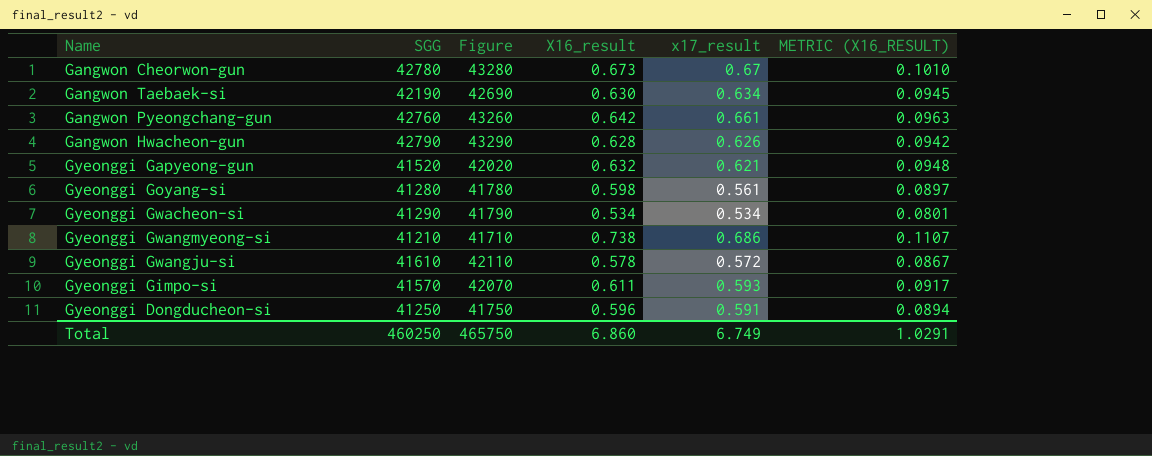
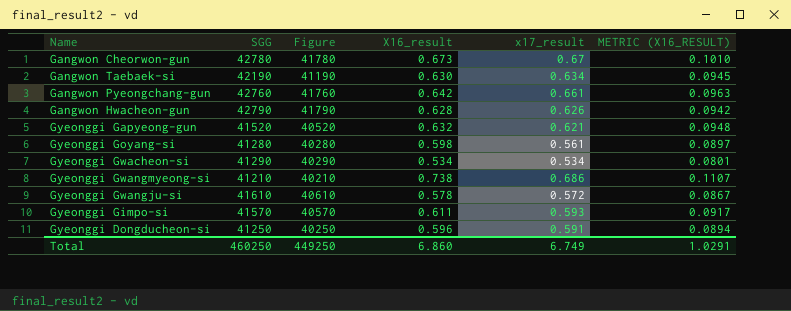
column Figure | formula: [SGG] + 500 -> [SGG] - 1000
Total | Figure: 465750 -> 449250

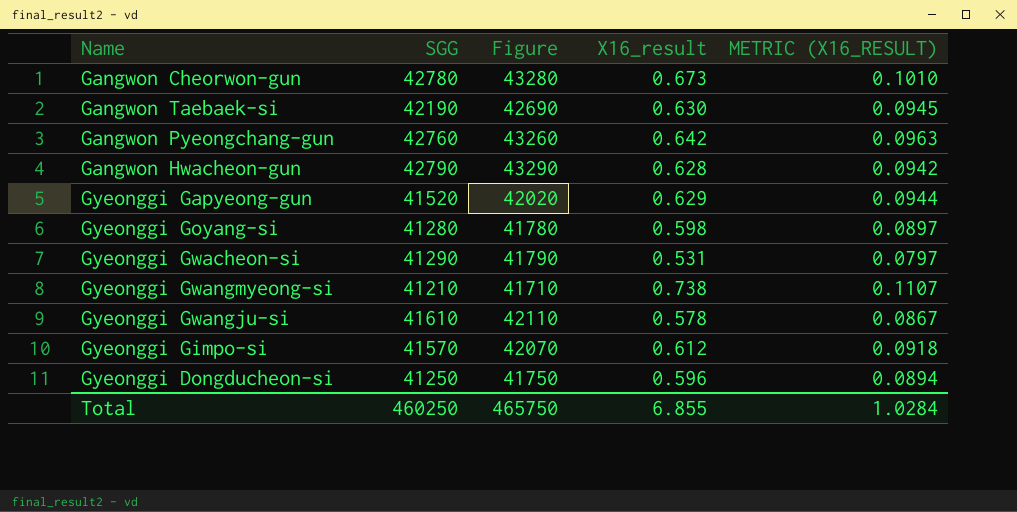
column x17_result | position: 5 -> none
column Figure | formula: [SGG] - 1000 -> [SGG] + 500
Gyeonggi Gapyeong-gun | X16_result: 0.632 -> 0.629
Gyeonggi Gapyeong-gun | METRIC (X16_RESULT): 0.0948 -> 0.0944
Gyeonggi Gwacheon-si | X16_result: 0.534 -> 0.531
Gyeonggi Gwacheon-si | METRIC (X16_RESULT): 0.0801 -> 0.0797
Gyeonggi Gimpo-si | X16_result: 0.611 -> 0.612
Gyeonggi Gimpo-si | METRIC (X16_RESULT): 0.0917 -> 0.0918
Total | Figure: 449250 -> 465750
Total | X16_result: 6.860 -> 6.855
Total | METRIC (X16_RESULT): 1.0291 -> 1.0284

